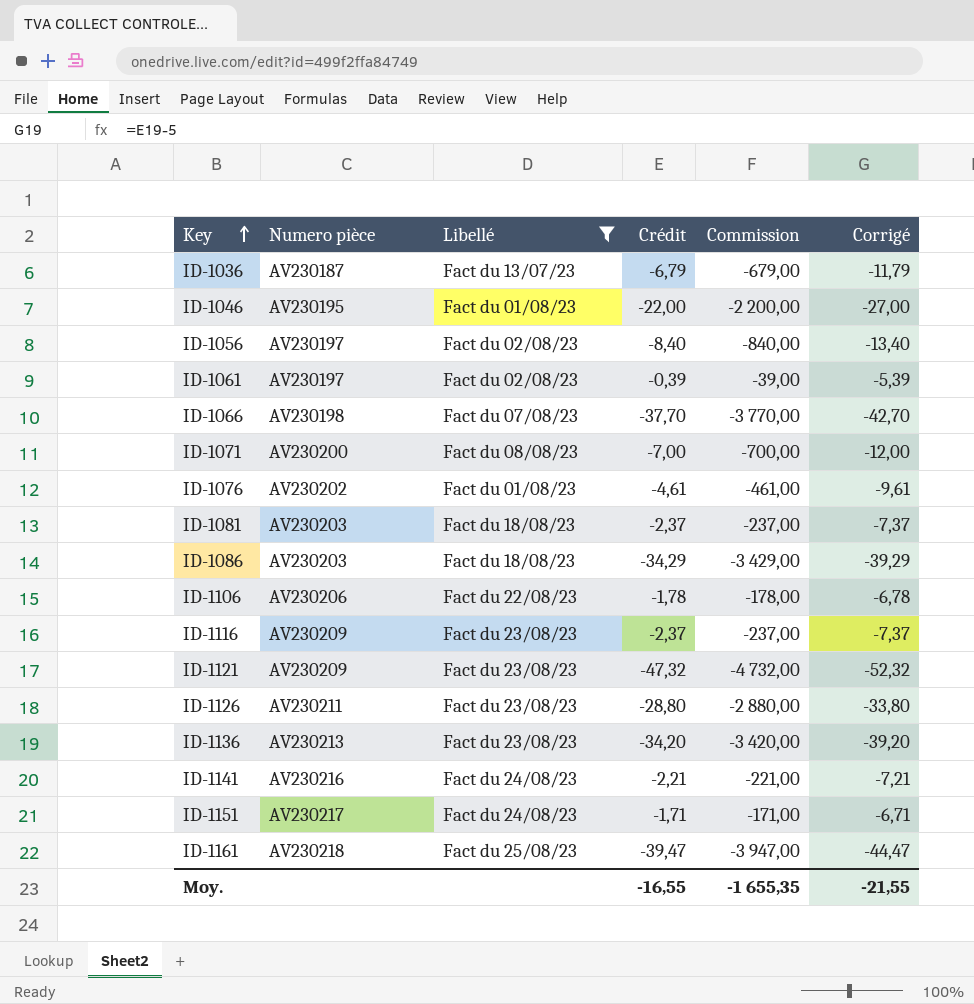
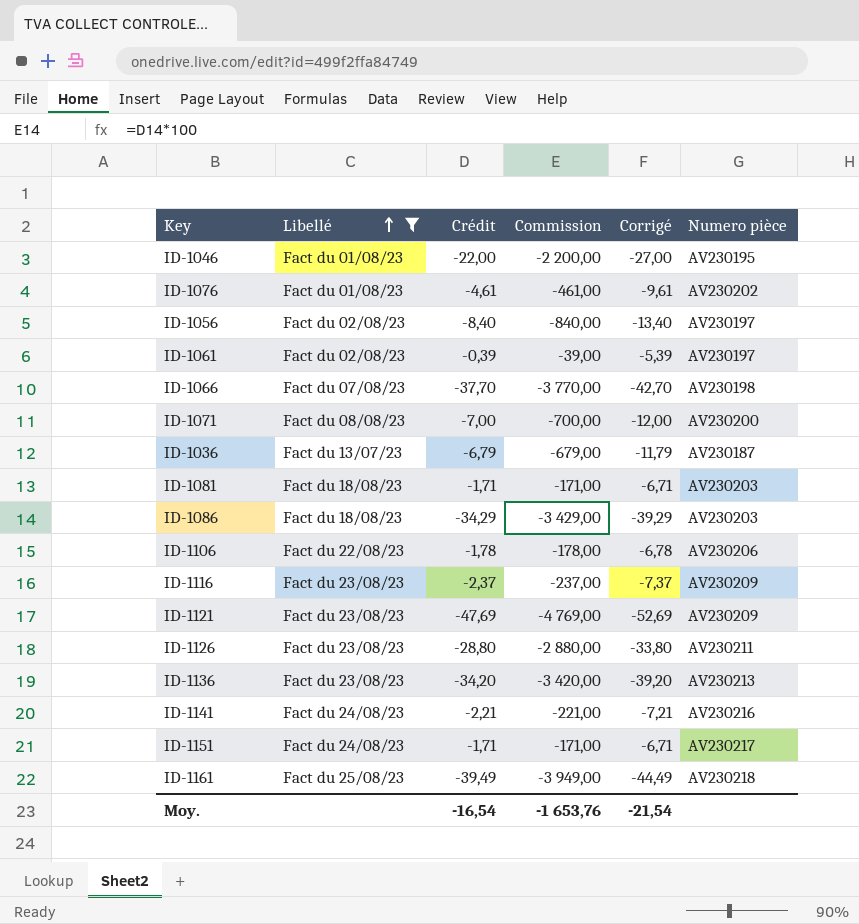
row order: Key ascending -> Libellé ascending
column Numero pièce | position: 2 -> 6
ID-1081 | Crédit: -2,37 -> -1,71
ID-1081 | Commission: -237,00 -> -171,00
ID-1081 | Corrigé: -7,37 -> -6,71
ID-1121 | Crédit: -47,32 -> -47,69
ID-1121 | Commission: -4 732,00 -> -4 769,00
ID-1121 | Corrigé: -52,32 -> -52,69
ID-1161 | Crédit: -39,47 -> -39,49
ID-1161 | Commission: -3 947,00 -> -3 949,00
ID-1161 | Corrigé: -44,47 -> -44,49
Moy. | Crédit: -16,55 -> -16,54
Moy. | Commission: -1 655,35 -> -1 653,76
Moy. | Corrigé: -21,55 -> -21,54

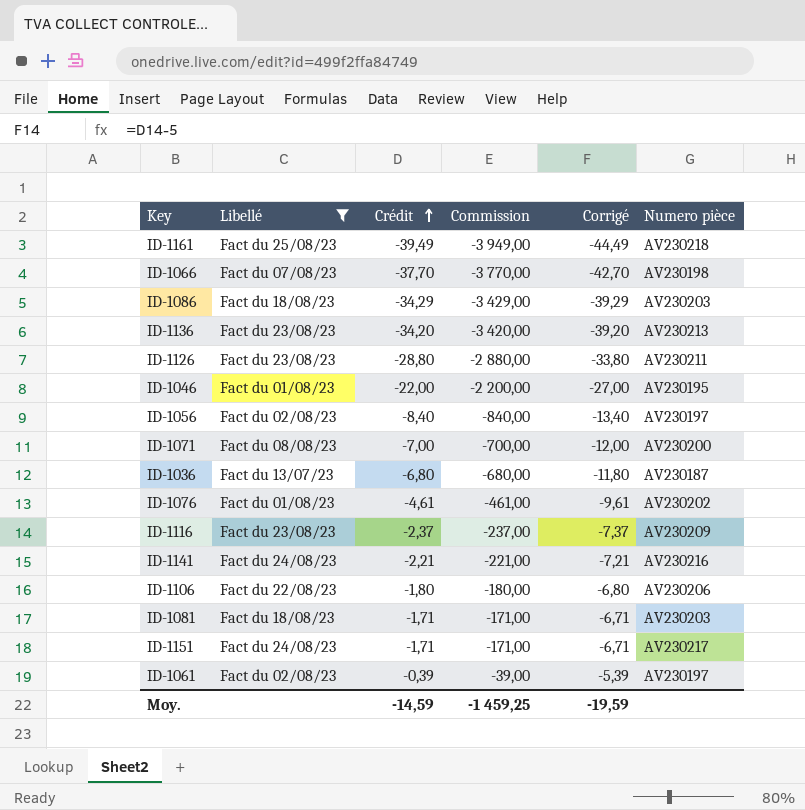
row order: Libellé ascending -> Crédit ascending
row ID-1121: Fact du 23/08/23 | -47,69 | -4 769,00 | -52,69 | AV230209 -> none
ID-1036 | Crédit: -6,79 -> -6,80
ID-1036 | Commission: -679,00 -> -680,00
ID-1036 | Corrigé: -11,79 -> -11,80
ID-1106 | Crédit: -1,78 -> -1,80
ID-1106 | Commission: -178,00 -> -180,00
ID-1106 | Corrigé: -6,78 -> -6,80
Moy. | Crédit: -16,54 -> -14,59
Moy. | Commission: -1 653,76 -> -1 459,25
Moy. | Corrigé: -21,54 -> -19,59

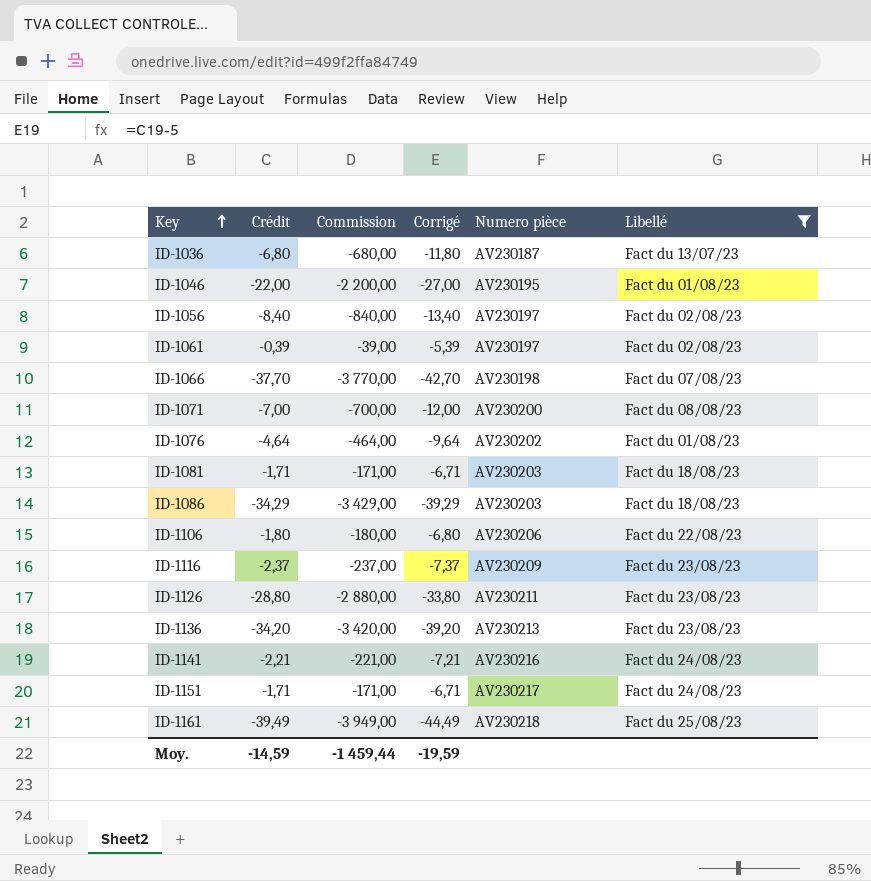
row order: Crédit ascending -> Key ascending
column Libellé | position: 2 -> 6
ID-1076 | Crédit: -4,61 -> -4,64
ID-1076 | Commission: -461,00 -> -464,00
ID-1076 | Corrigé: -9,61 -> -9,64
Moy. | Commission: -1 459,25 -> -1 459,44

